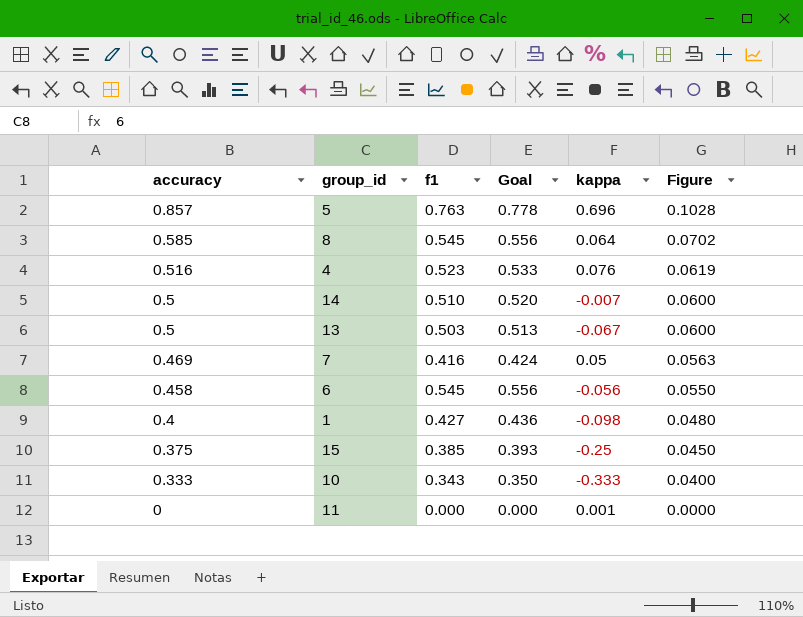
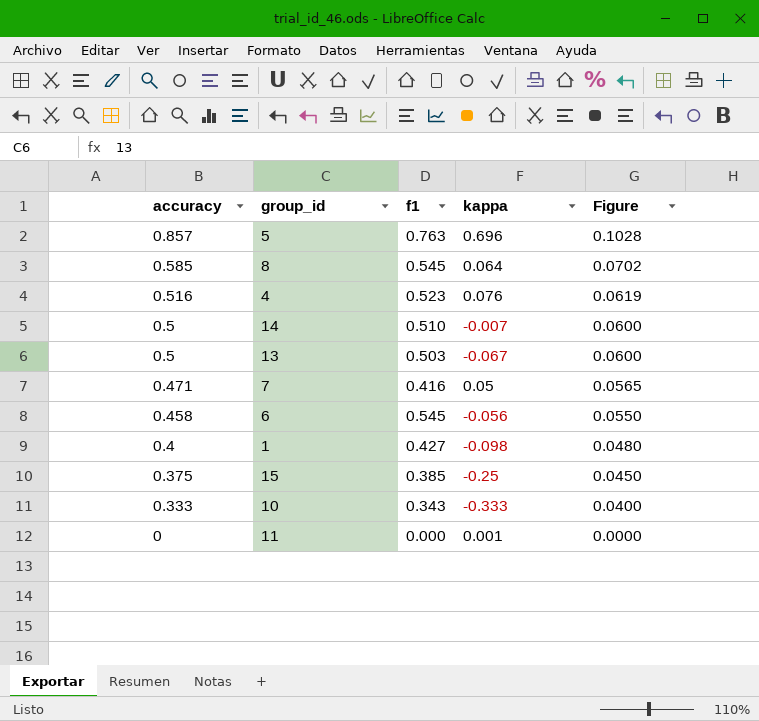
column Goal | formula: [f1] * 1.02 -> none
7 | accuracy: 0.469 -> 0.471
7 | Figure: 0.0563 -> 0.0565

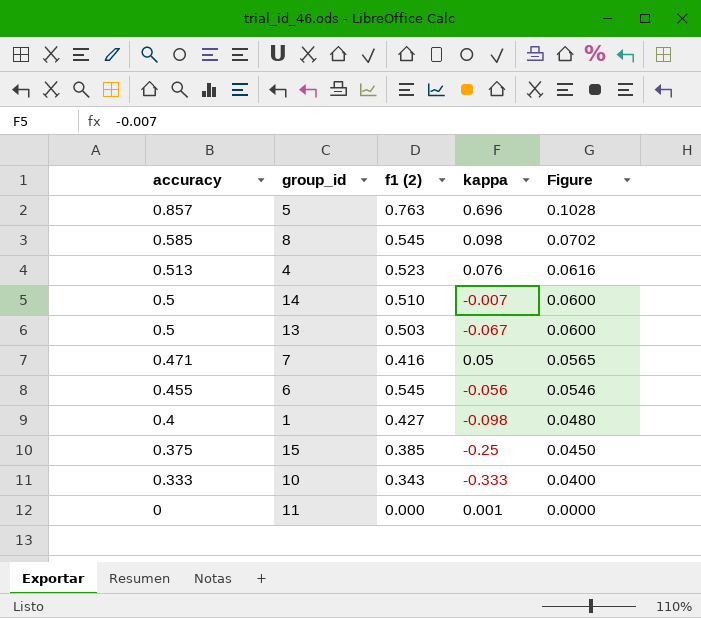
column name: f1 -> f1 (2)
8 | kappa: 0.064 -> 0.098
4 | accuracy: 0.516 -> 0.513
4 | Figure: 0.0619 -> 0.0616
6 | accuracy: 0.458 -> 0.455
6 | Figure: 0.0550 -> 0.0546

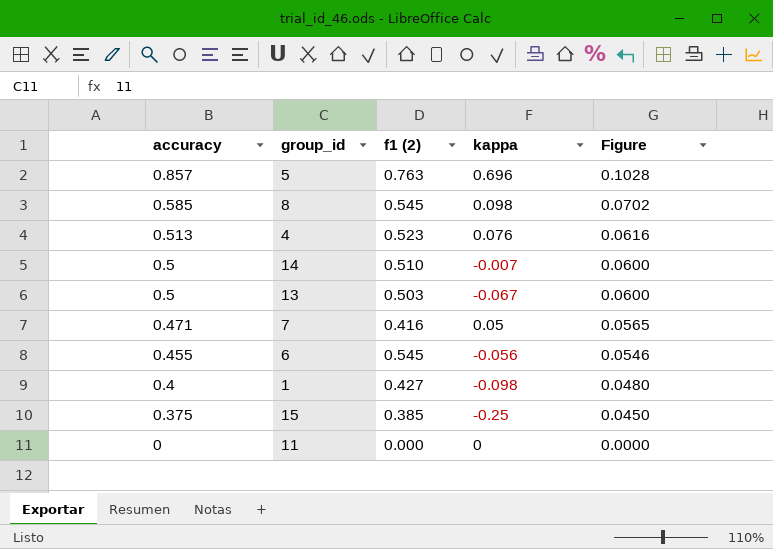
row 10: 0.333 | 0.343 | -0.333 | 0.0400 -> none
11 | kappa: 0.001 -> 0

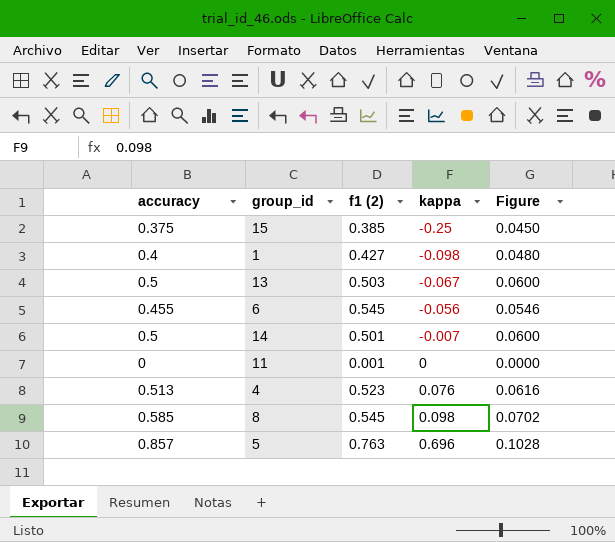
row order: accuracy descending -> kappa ascending
row 7: 0.471 | 0.416 | 0.05 | 0.0565 -> none
14 | f1 (2): 0.510 -> 0.501
11 | f1 (2): 0.000 -> 0.001

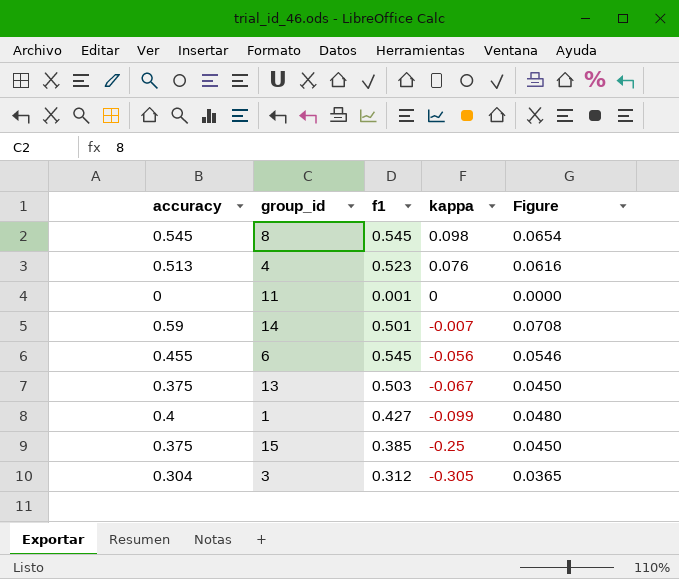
row order: kappa ascending -> kappa descending
column name: f1 (2) -> f1
row 5: 0.857 | 0.763 | 0.696 | 0.1028 -> none
8 | accuracy: 0.585 -> 0.545
8 | Figure: 0.0702 -> 0.0654
14 | accuracy: 0.5 -> 0.59
14 | Figure: 0.0600 -> 0.0708
13 | accuracy: 0.5 -> 0.375
13 | Figure: 0.0600 -> 0.0450
1 | kappa: -0.098 -> -0.099
row 3: none -> 0.304 | 0.312 | -0.305 | 0.0365

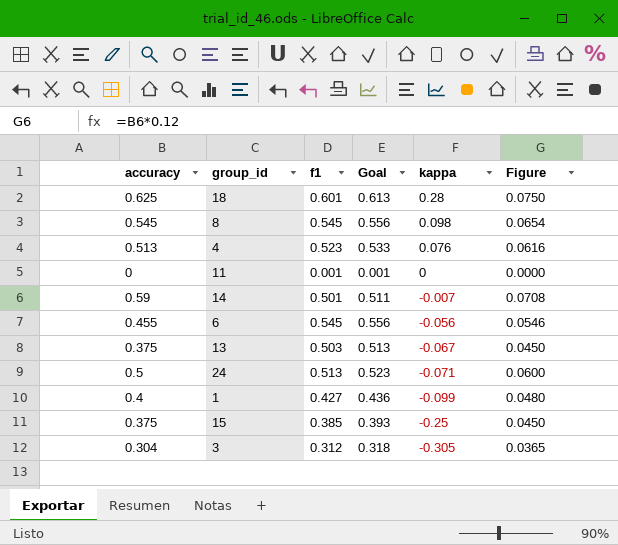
column Goal | formula: none -> [f1] * 1.02
row 18: none -> 0.625 | 0.601 | 0.613 | 0.28 | 0.0750
row 24: none -> 0.5 | 0.513 | 0.523 | -0.071 | 0.0600

